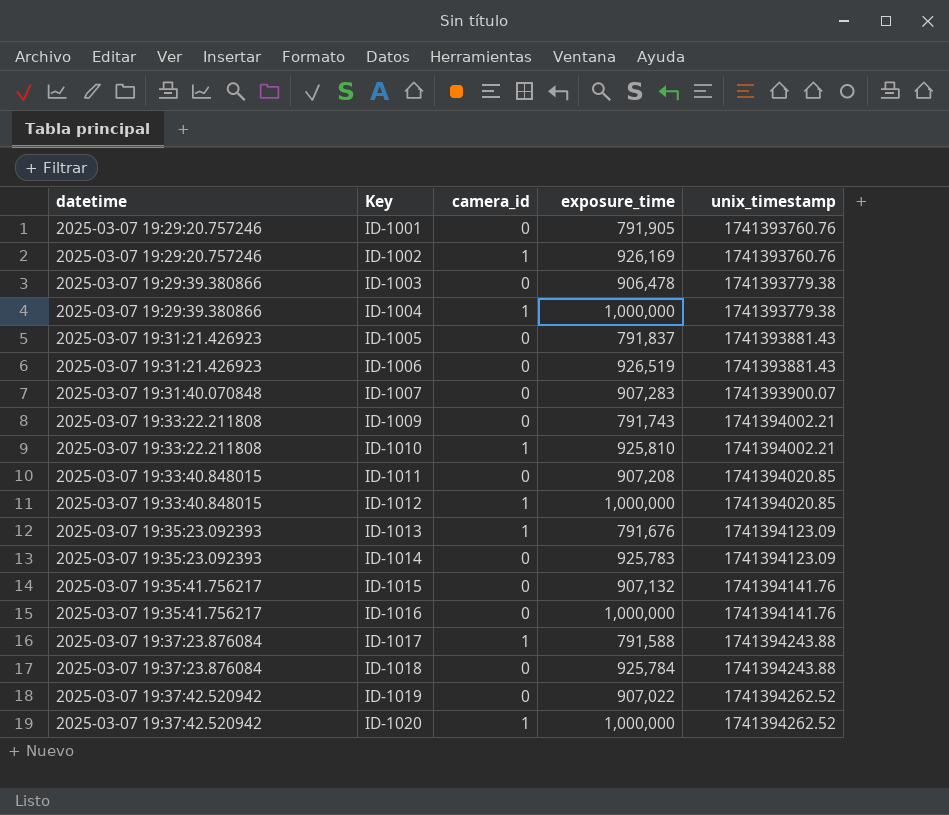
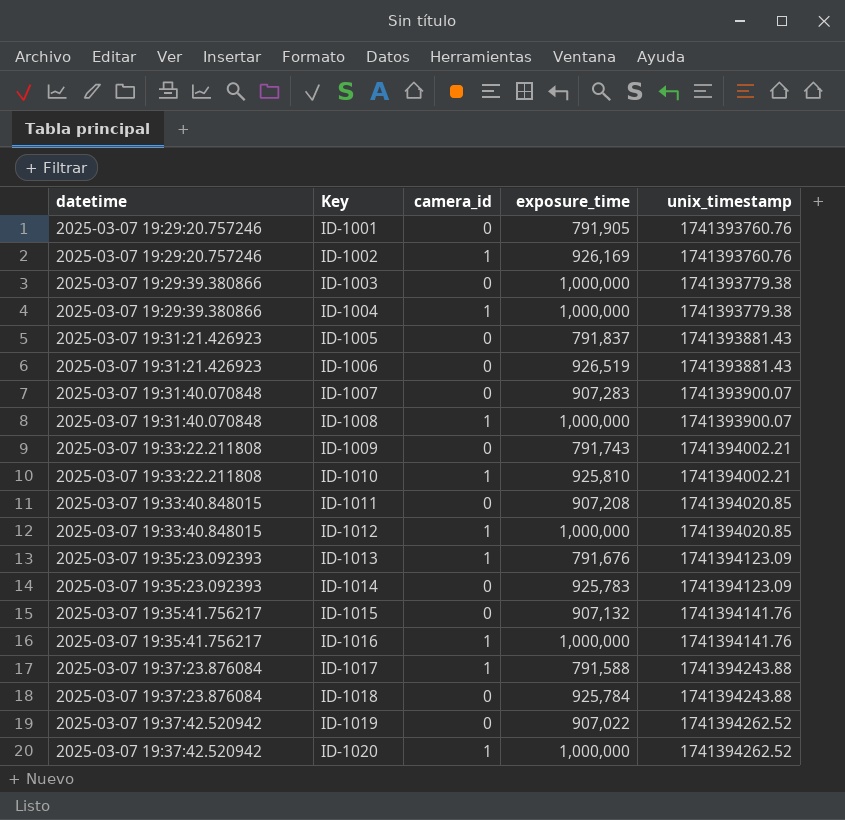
ID-1003 | exposure_time: 906,478 -> 1,000,000
row ID-1008: none -> 2025-03-07 19:31:40.070848 | 1 | 1,000,000 | 1741393900.07
ID-1016 | camera_id: 0 -> 1

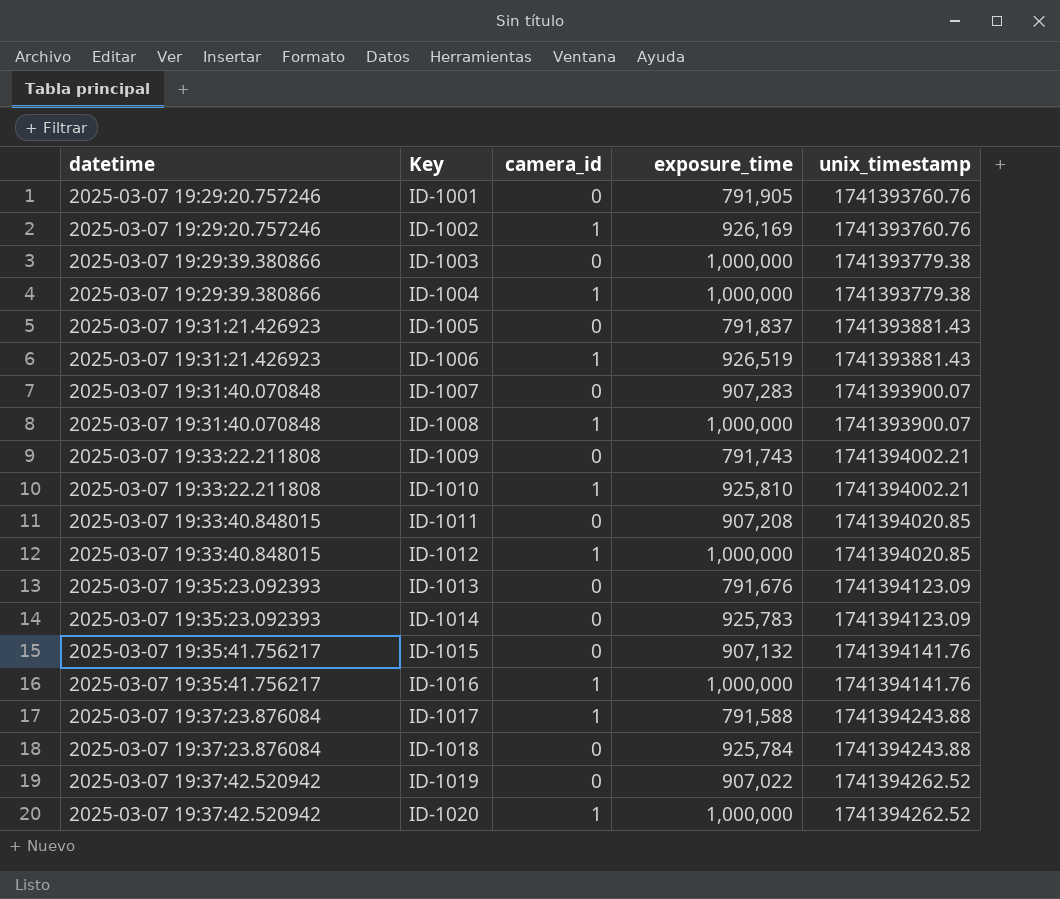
ID-1006 | camera_id: 0 -> 1
ID-1013 | camera_id: 1 -> 0

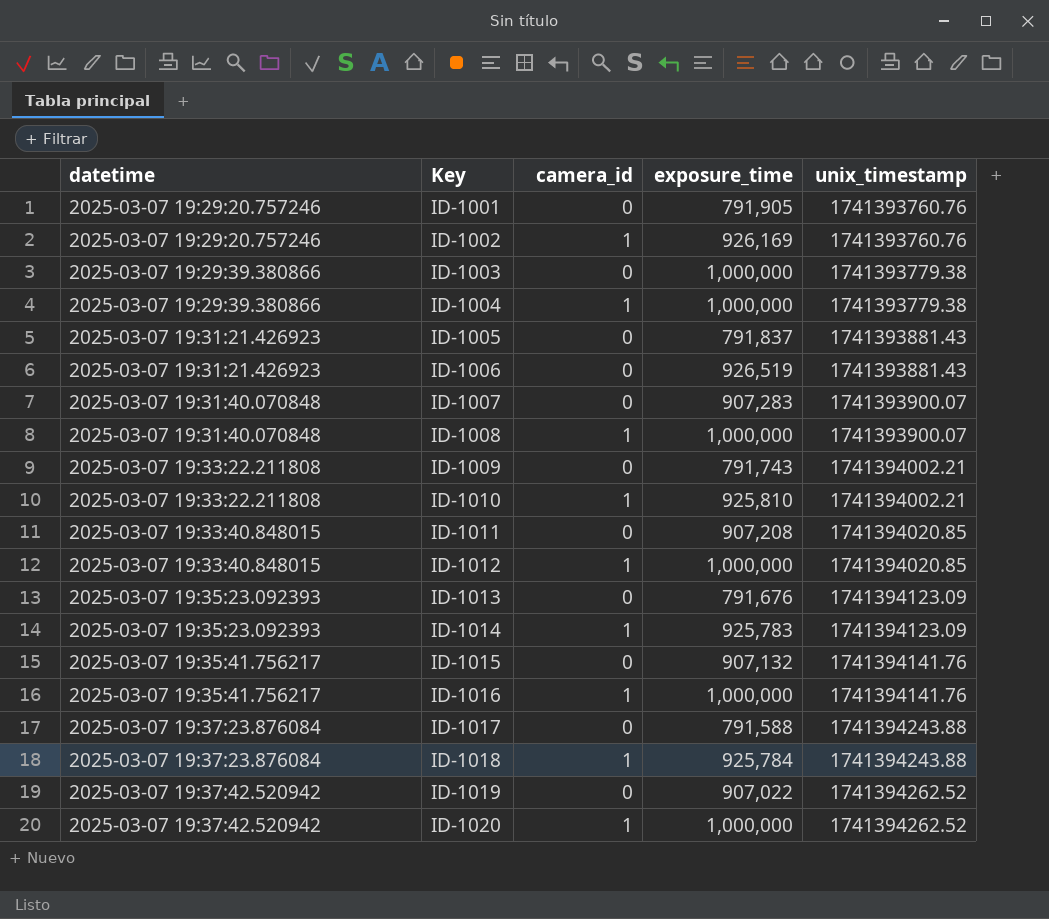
ID-1006 | camera_id: 1 -> 0
ID-1014 | camera_id: 0 -> 1
ID-1017 | camera_id: 1 -> 0
ID-1018 | camera_id: 0 -> 1

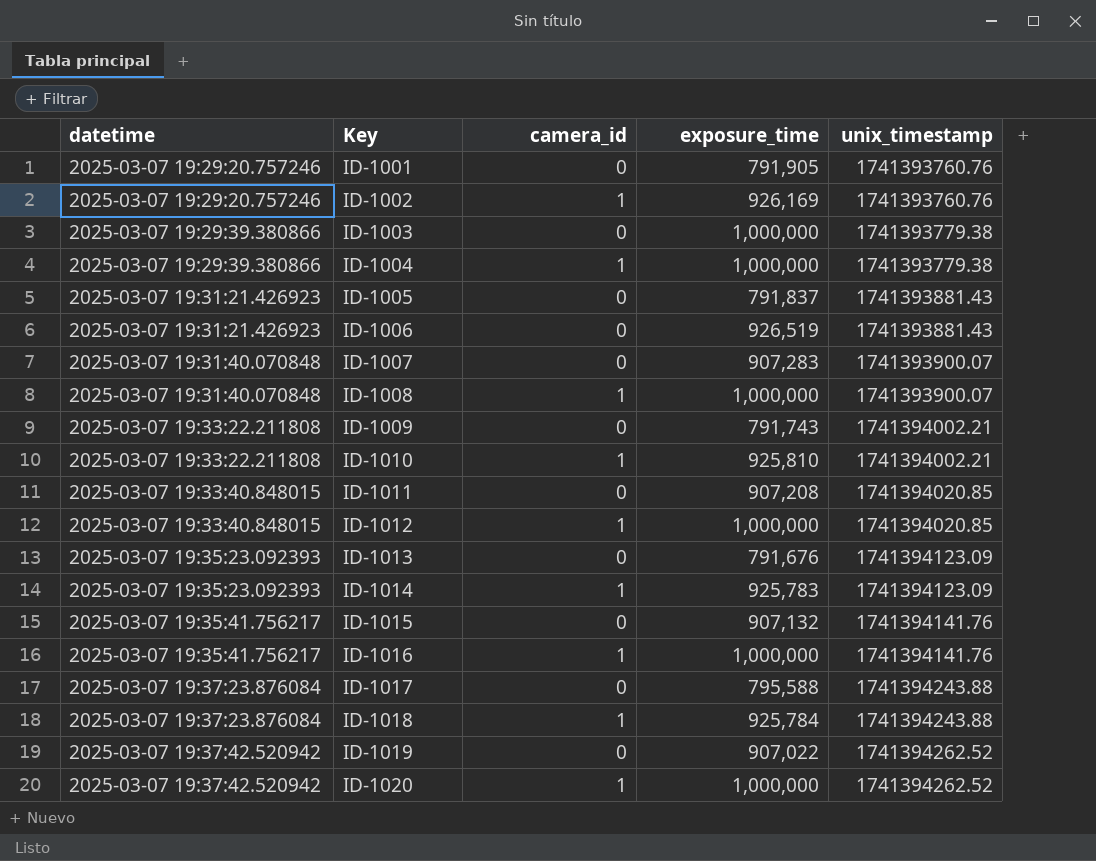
ID-1017 | exposure_time: 791,588 -> 795,588

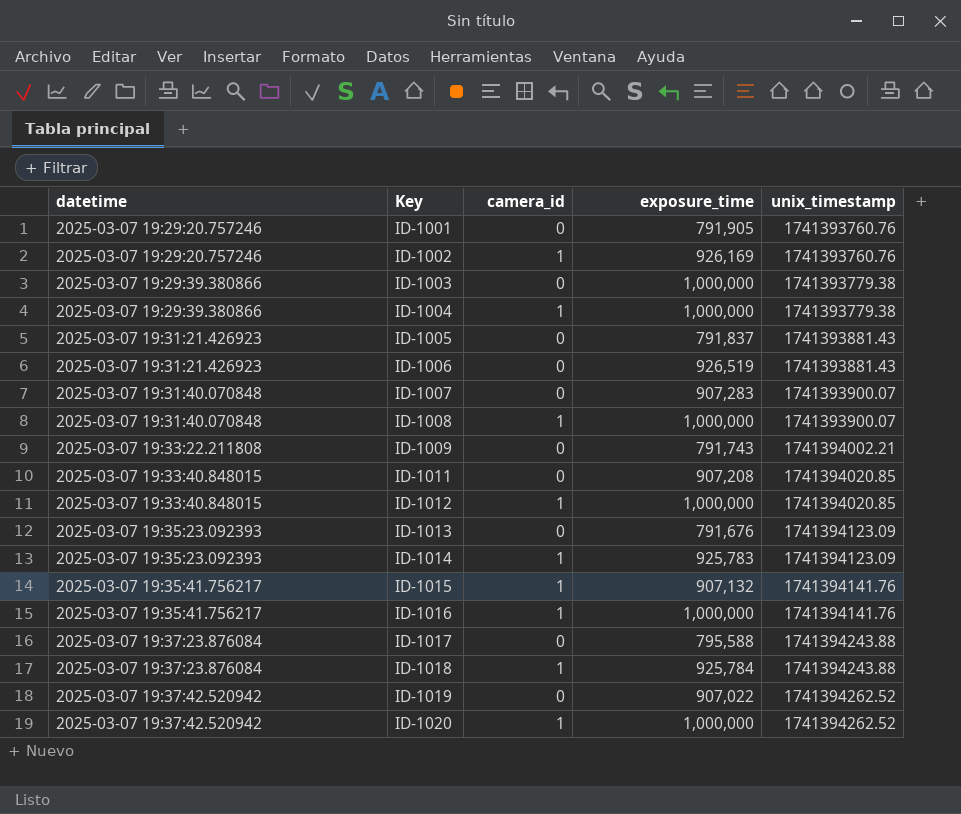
row ID-1010: 2025-03-07 19:33:22.211808 | 1 | 925,810 | 1741394002.21 -> none
ID-1015 | camera_id: 0 -> 1

